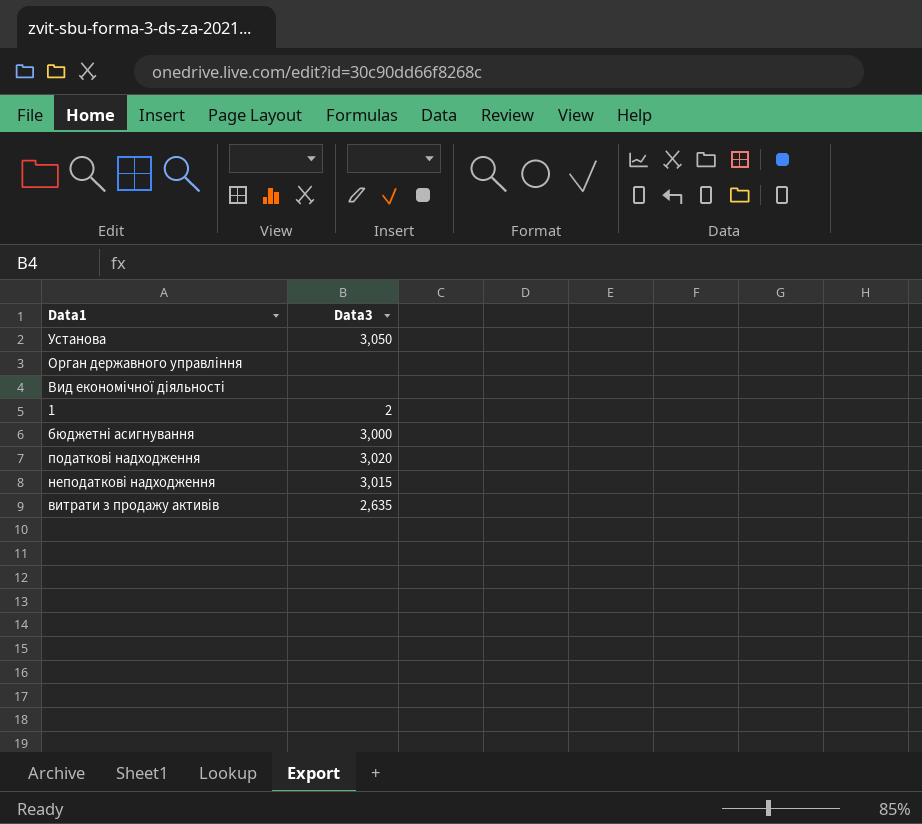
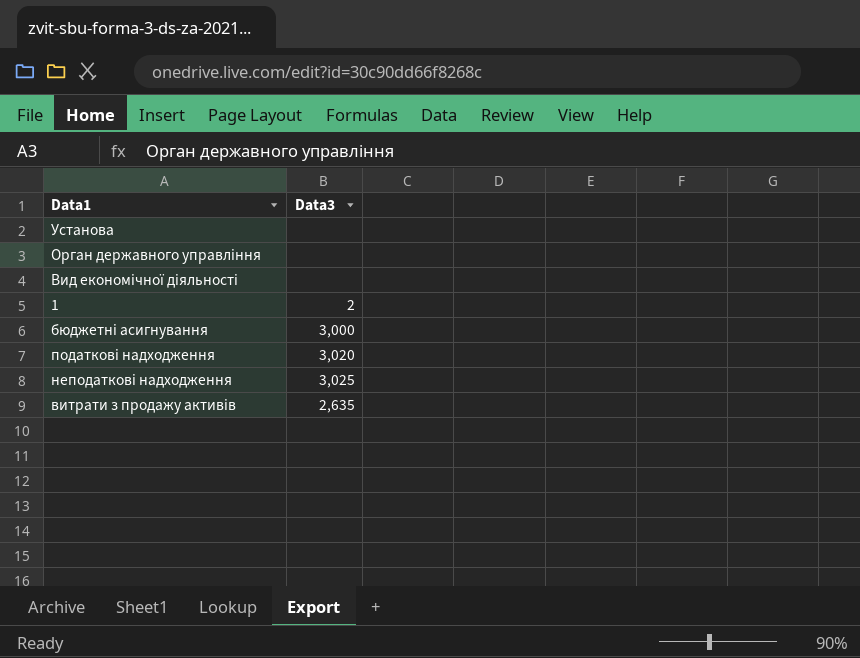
Установа | Data3: 3,050 -> none
неподаткові надходження | Data3: 3,015 -> 3,025

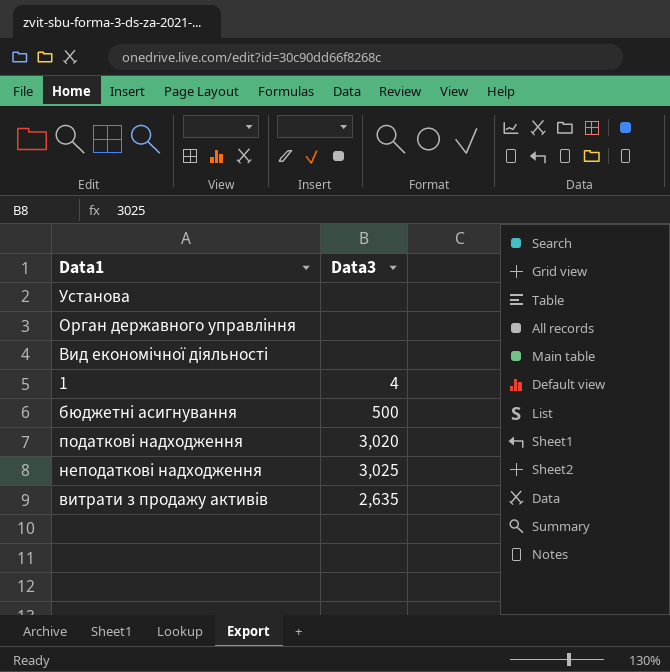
1 | Data3: 2 -> 4
бюджетні асигнування | Data3: 3,000 -> 500

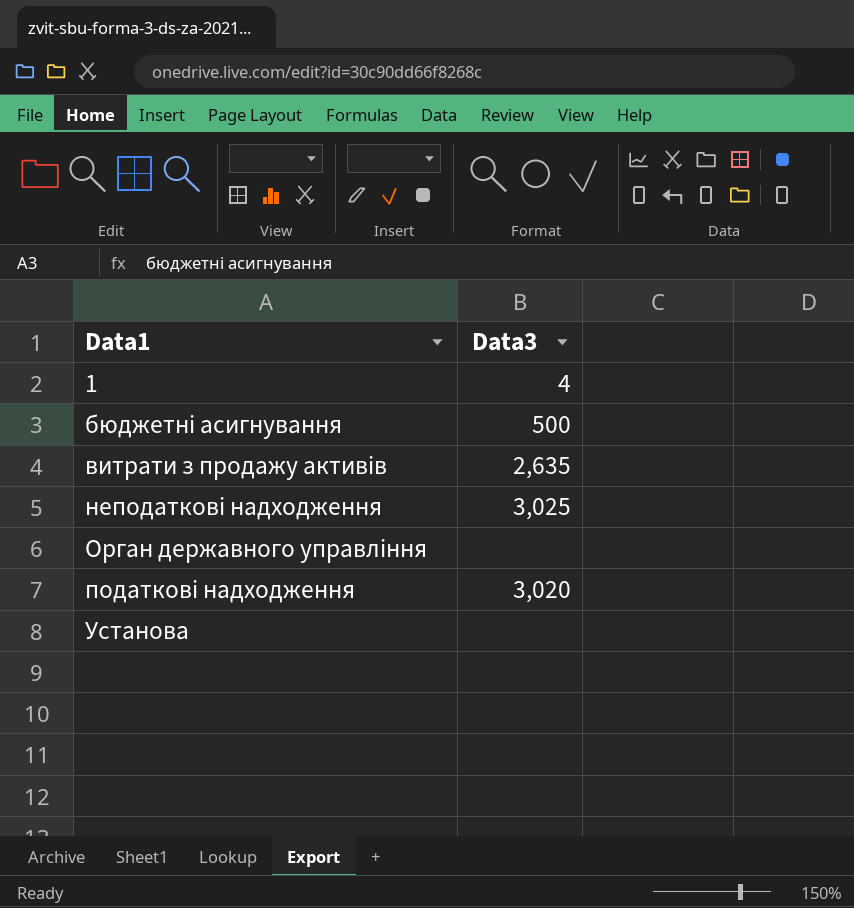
row order: none -> Data1 ascending
row Вид економічної діяльності: none -> none

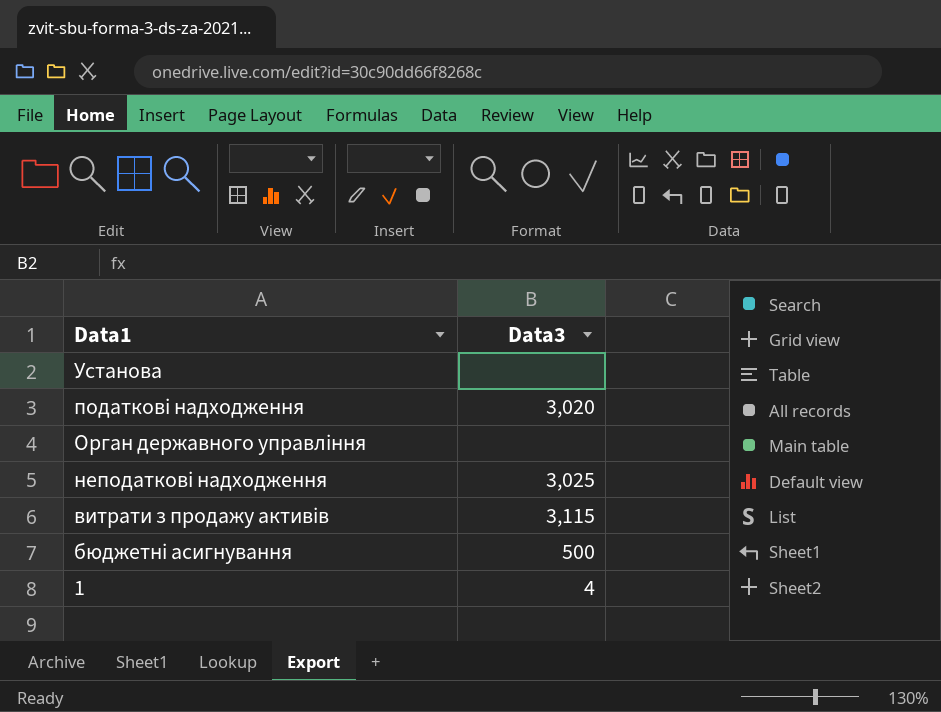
row order: Data1 ascending -> Data1 descending
витрати з продажу активів | Data3: 2,635 -> 3,115

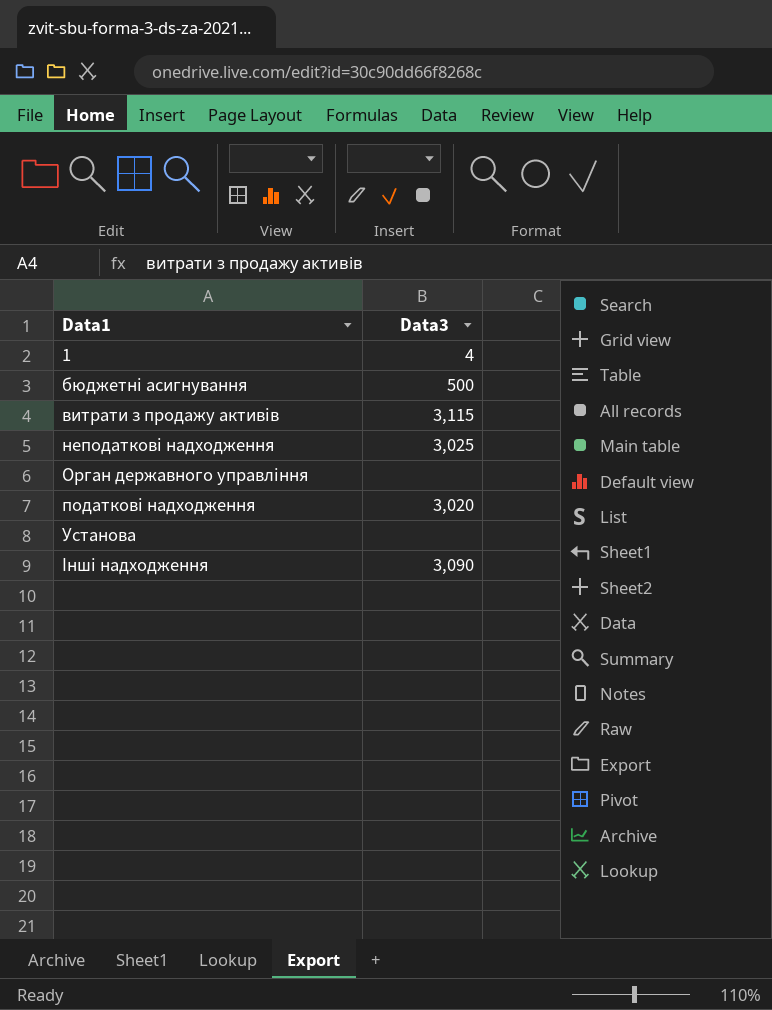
row order: Data1 descending -> Data1 ascending
row Інші надходження: none -> 3,090

